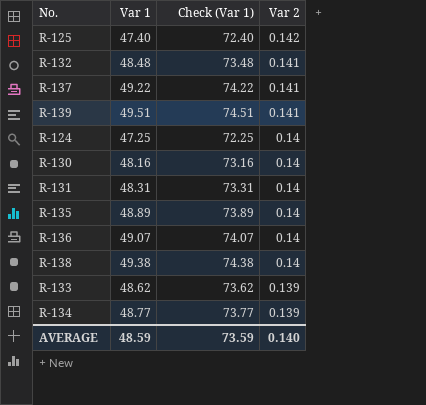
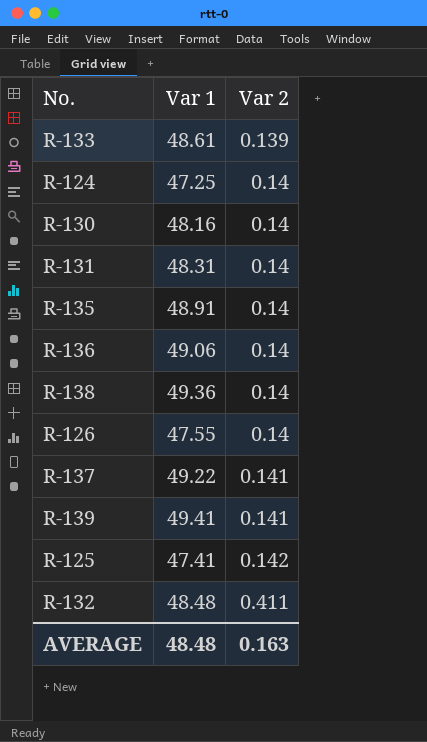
row order: Var 2 descending -> Var 2 ascending
column Check (Var 1) | formula: [Var 1] + 25 -> none
row R-134: 48.77 | 73.77 | 0.139 -> none
R-133 | Var 1: 48.62 -> 48.61
R-135 | Var 1: 48.89 -> 48.91
R-136 | Var 1: 49.07 -> 49.06
R-138 | Var 1: 49.38 -> 49.36
row R-126: none -> 47.55 | 0.14
R-139 | Var 1: 49.51 -> 49.41
R-125 | Var 1: 47.40 -> 47.41
R-132 | Var 2: 0.141 -> 0.411
AVERAGE | Var 1: 48.59 -> 48.48
AVERAGE | Var 2: 0.140 -> 0.163

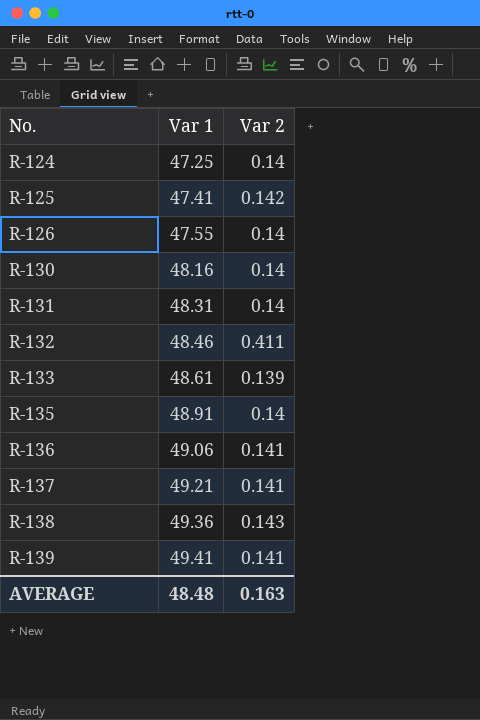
row order: Var 2 ascending -> No. ascending
R-132 | Var 1: 48.48 -> 48.46
R-136 | Var 2: 0.14 -> 0.141
R-137 | Var 1: 49.22 -> 49.21
R-138 | Var 2: 0.14 -> 0.143

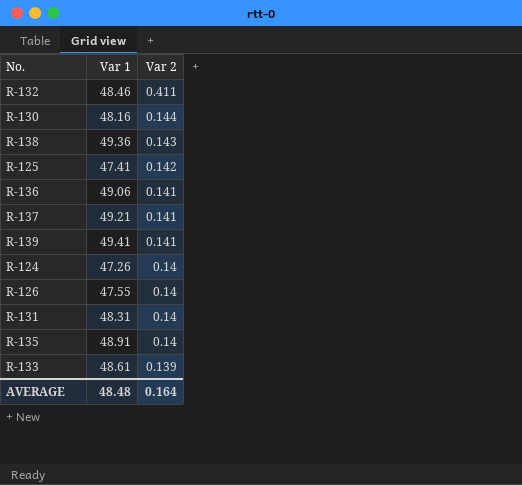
row order: No. ascending -> Var 2 descending
R-130 | Var 2: 0.14 -> 0.144
R-124 | Var 1: 47.25 -> 47.26
AVERAGE | Var 2: 0.163 -> 0.164

